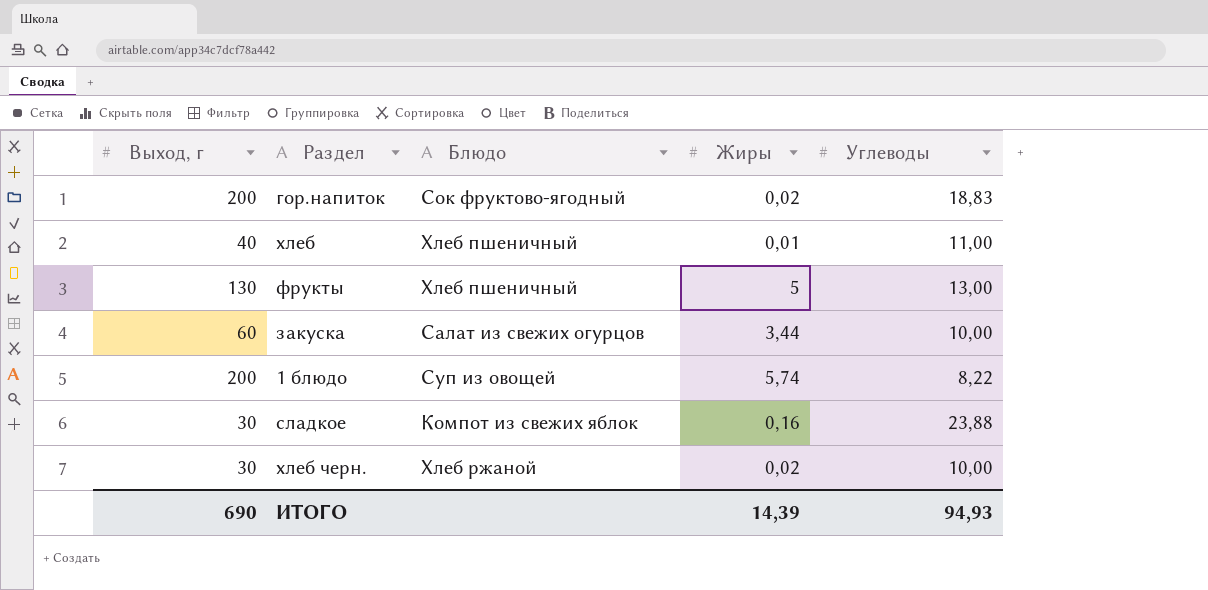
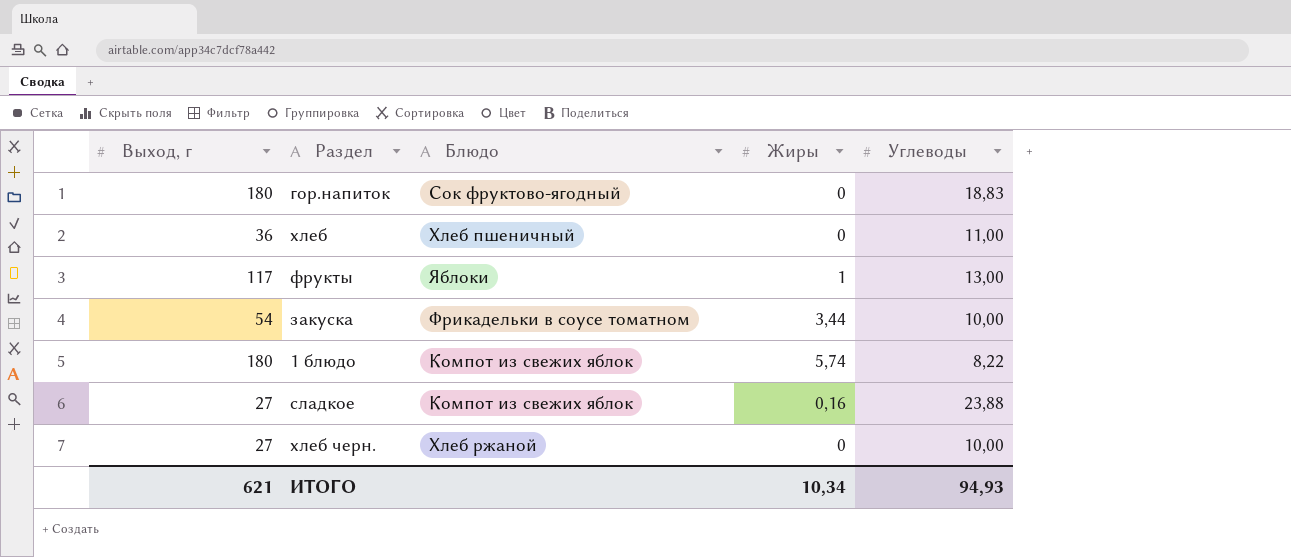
гор.напиток | Выход, г: 200 -> 180
гор.напиток | Жиры: 0,02 -> 0
хлеб | Выход, г: 40 -> 36
хлеб | Жиры: 0,01 -> 0
фрукты | Выход, г: 130 -> 117
фрукты | Блюдо: Хлеб пшеничный -> Яблоки
фрукты | Жиры: 5 -> 1
закуска | Выход, г: 60 -> 54
закуска | Блюдо: Салат из свежих огурцов -> Фрикадельки в соусе томатном
1 блюдо | Выход, г: 200 -> 180
1 блюдо | Блюдо: Суп из овощей -> Компот из свежих яблок
сладкое | Выход, г: 30 -> 27
хлеб черн. | Выход, г: 30 -> 27
хлеб черн. | Жиры: 0,02 -> 0
ИТОГО | Выход, г: 690 -> 621
ИТОГО | Жиры: 14,39 -> 10,34

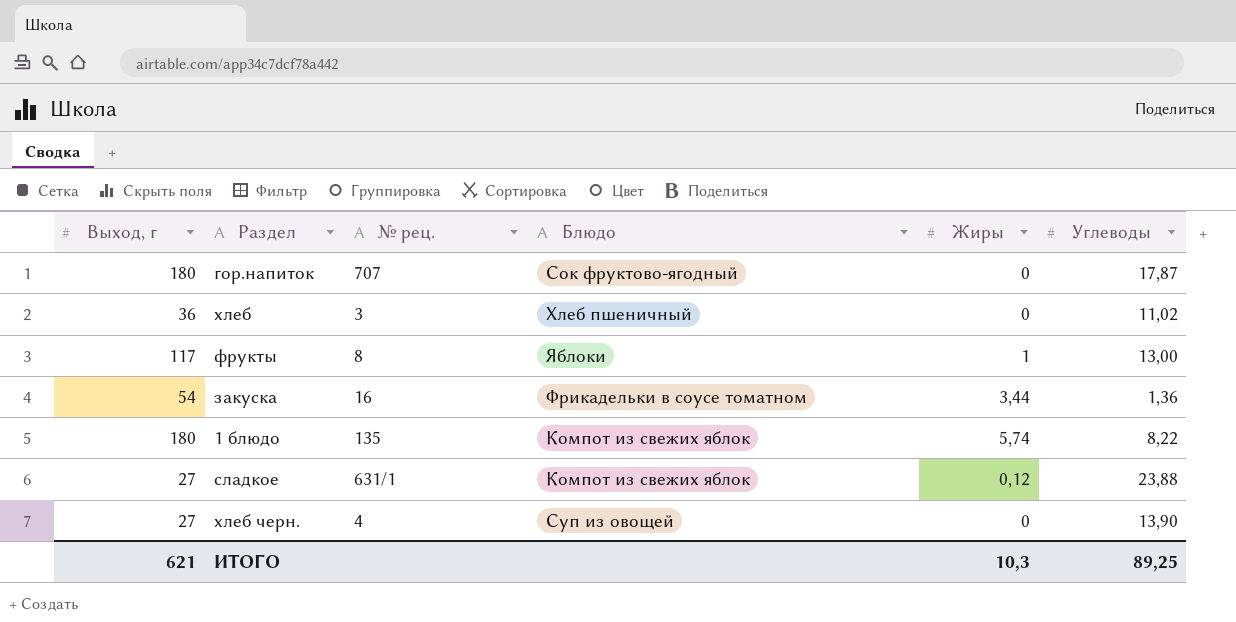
column № рец. | position: none -> 3
гор.напиток | Углеводы: 18,83 -> 17,87
хлеб | Углеводы: 11,00 -> 11,02
закуска | Углеводы: 10,00 -> 1,36
сладкое | Жиры: 0,16 -> 0,12
хлеб черн. | Блюдо: Хлеб ржаной -> Суп из овощей
хлеб черн. | Углеводы: 10,00 -> 13,90
ИТОГО | Жиры: 10,34 -> 10,3
ИТОГО | Углеводы: 94,93 -> 89,25

